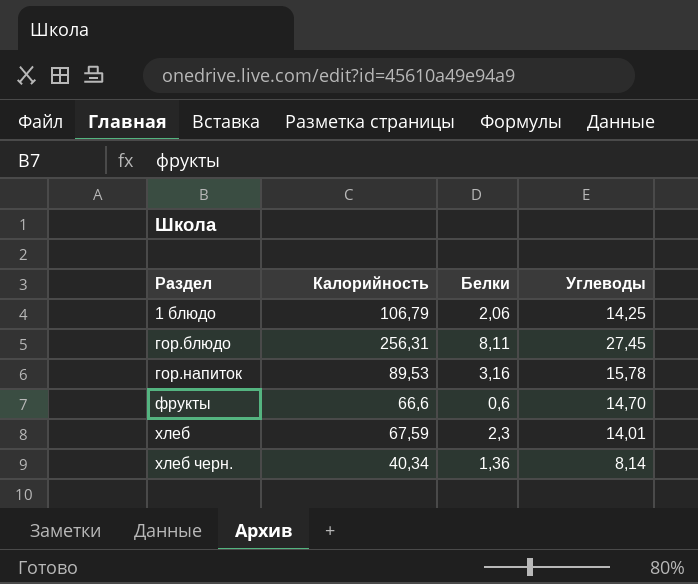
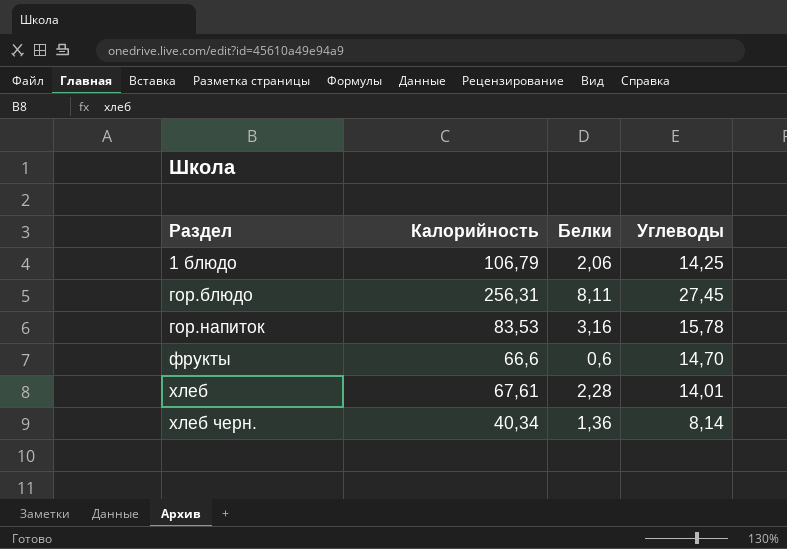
гор.напиток | Калорийность: 89,53 -> 83,53
хлеб | Калорийность: 67,59 -> 67,61
хлеб | Белки: 2,3 -> 2,28

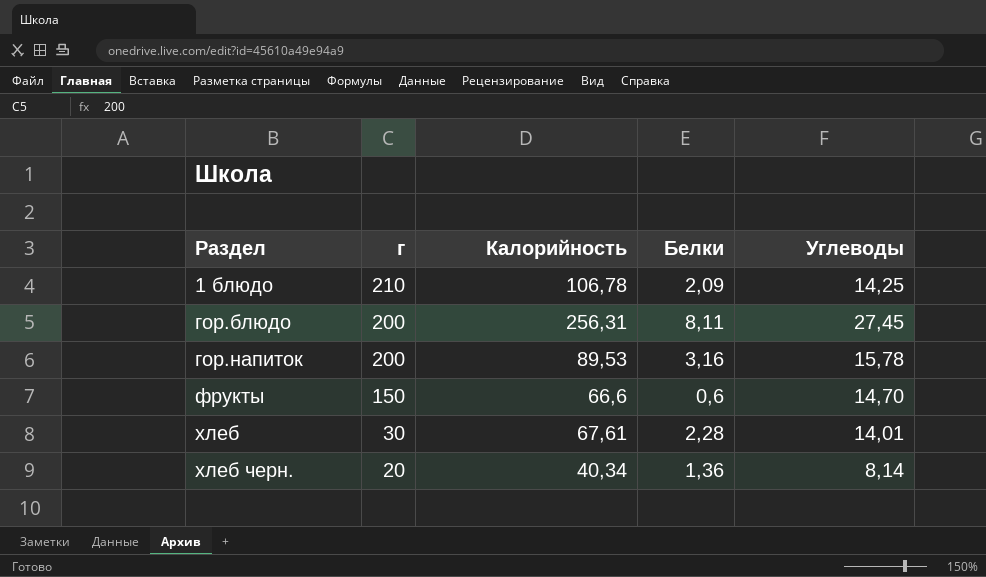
column г | position: none -> 2
1 блюдо | Калорийность: 106,79 -> 106,78
1 блюдо | Белки: 2,06 -> 2,09
гор.напиток | Калорийность: 83,53 -> 89,53

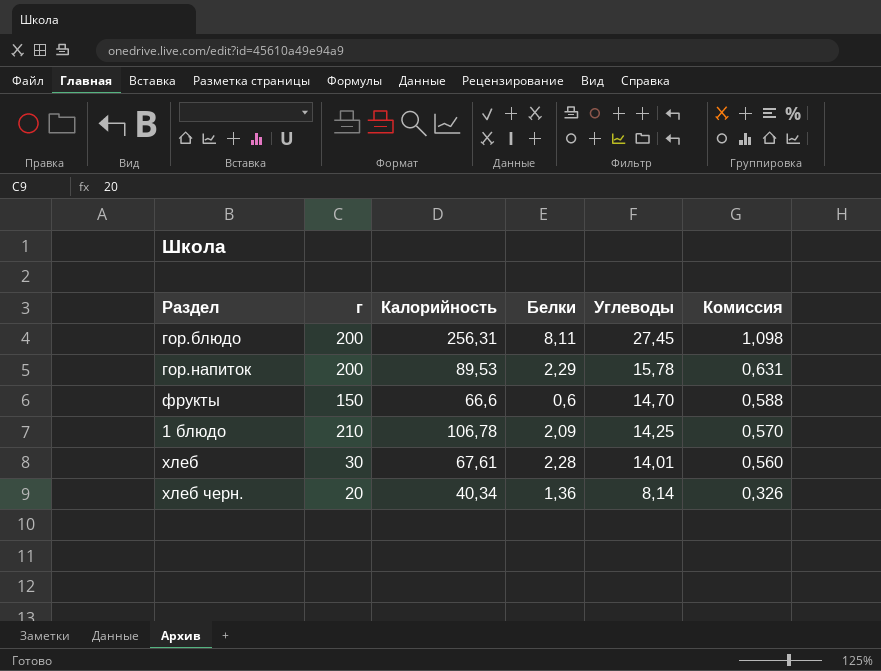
row order: Раздел ascending -> Углеводы descending
column Комиссия | formula: none -> [Углеводы] * 0,04
гор.напиток | Белки: 3,16 -> 2,29

